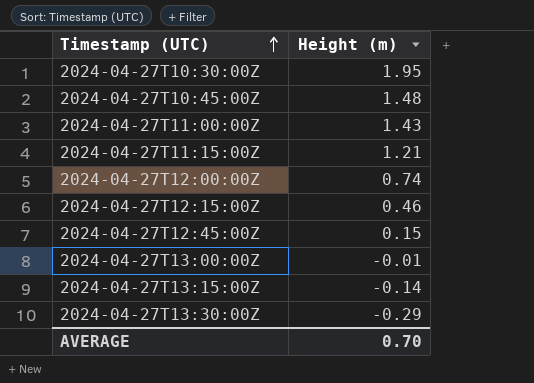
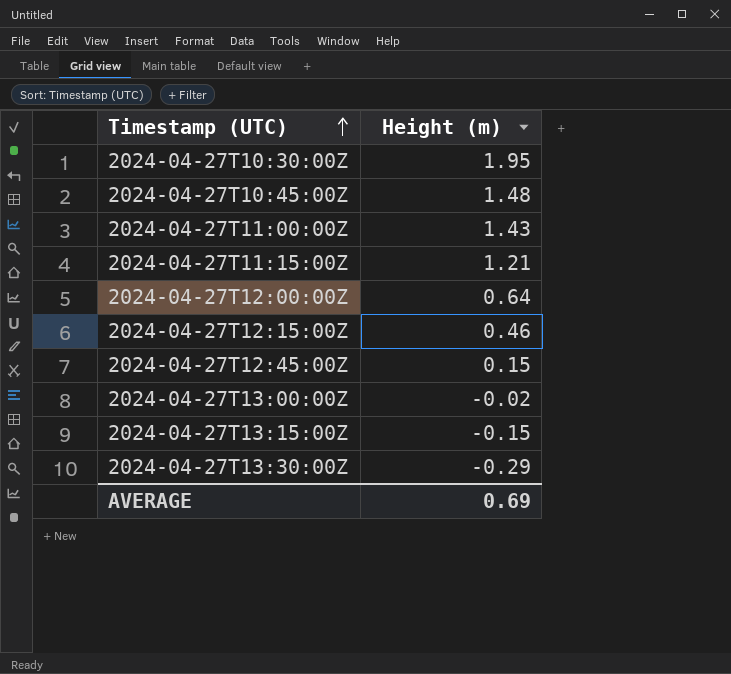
2024-04-27T12:00:00Z | Height (m): 0.74 -> 0.64
2024-04-27T13:00:00Z | Height (m): -0.01 -> -0.02
2024-04-27T13:15:00Z | Height (m): -0.14 -> -0.15
AVERAGE | Height (m): 0.70 -> 0.69

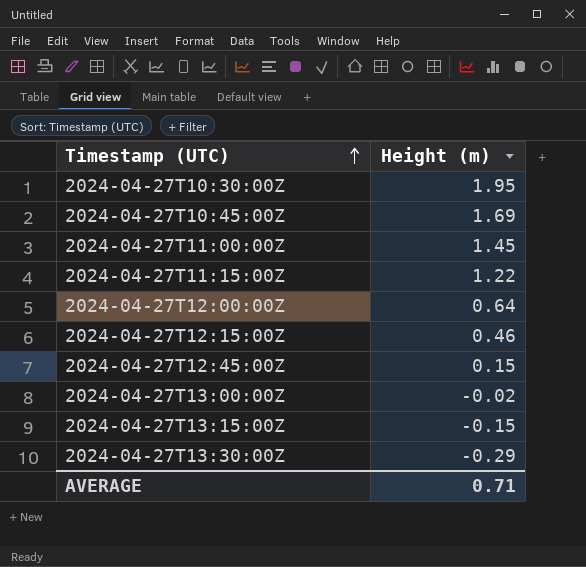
2024-04-27T10:45:00Z | Height (m): 1.48 -> 1.69
2024-04-27T11:00:00Z | Height (m): 1.43 -> 1.45
2024-04-27T11:15:00Z | Height (m): 1.21 -> 1.22
AVERAGE | Height (m): 0.69 -> 0.71

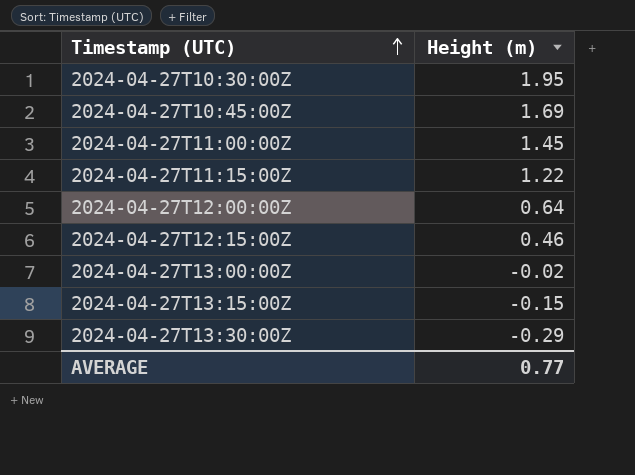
row 2024-04-27T12:45:00Z: 0.15 -> none
AVERAGE | Height (m): 0.71 -> 0.77

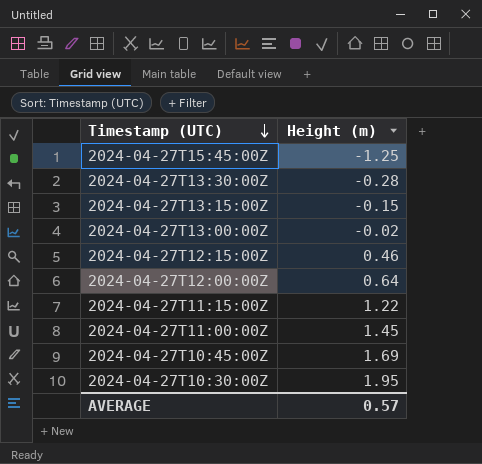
row order: Timestamp (UTC) ascending -> Timestamp (UTC) descending
row 2024-04-27T15:45:00Z: none -> -1.25
2024-04-27T13:30:00Z | Height (m): -0.29 -> -0.28
AVERAGE | Height (m): 0.77 -> 0.57

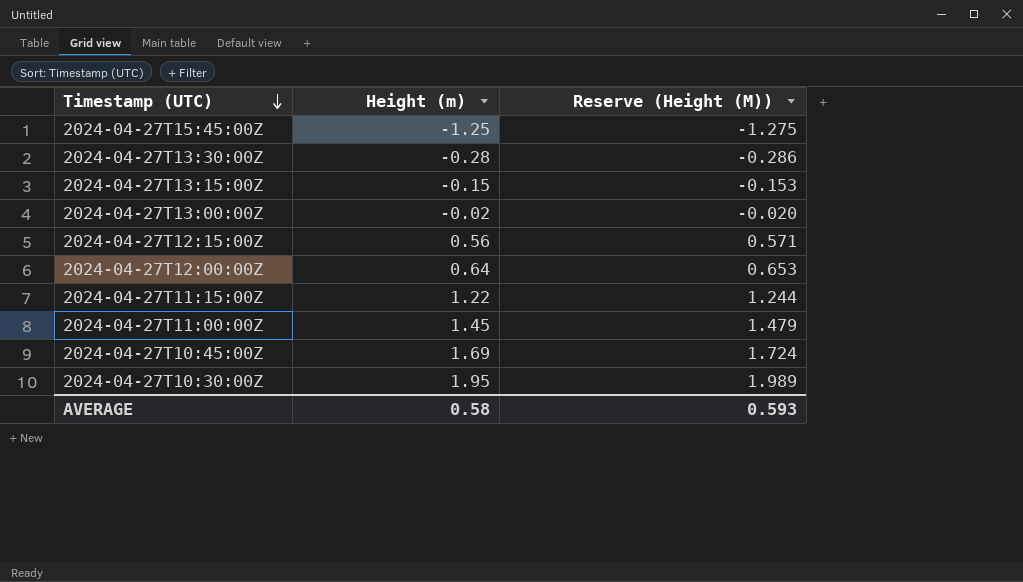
column Reserve (Height (M)) | formula: none -> [Height (m)] * 1.02
2024-04-27T12:15:00Z | Height (m): 0.46 -> 0.56
AVERAGE | Height (m): 0.57 -> 0.58

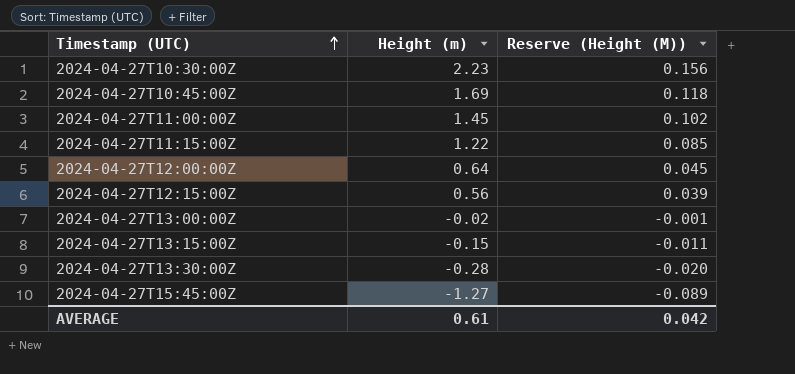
row order: Timestamp (UTC) descending -> Timestamp (UTC) ascending
column Reserve (Height (M)) | formula: [Height (m)] * 1.02 -> [Height (m)] * 0.07
2024-04-27T10:30:00Z | Height (m): 1.95 -> 2.23
2024-04-27T15:45:00Z | Height (m): -1.25 -> -1.27
AVERAGE | Height (m): 0.58 -> 0.61
AVERAGE | Reserve (Height (M)): 0.593 -> 0.042

